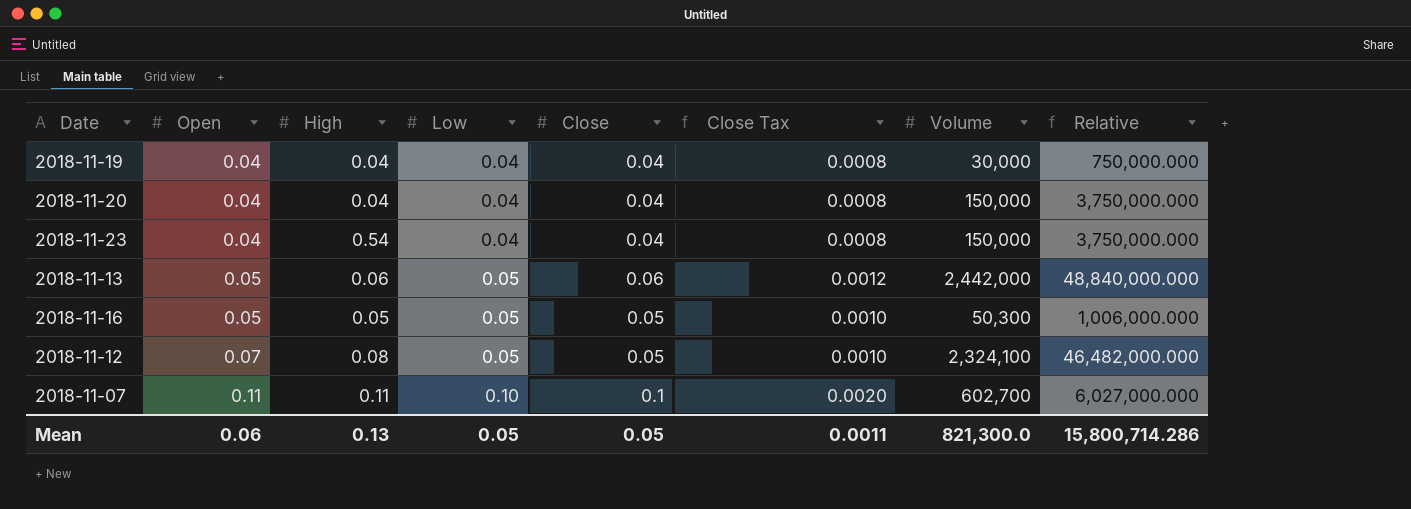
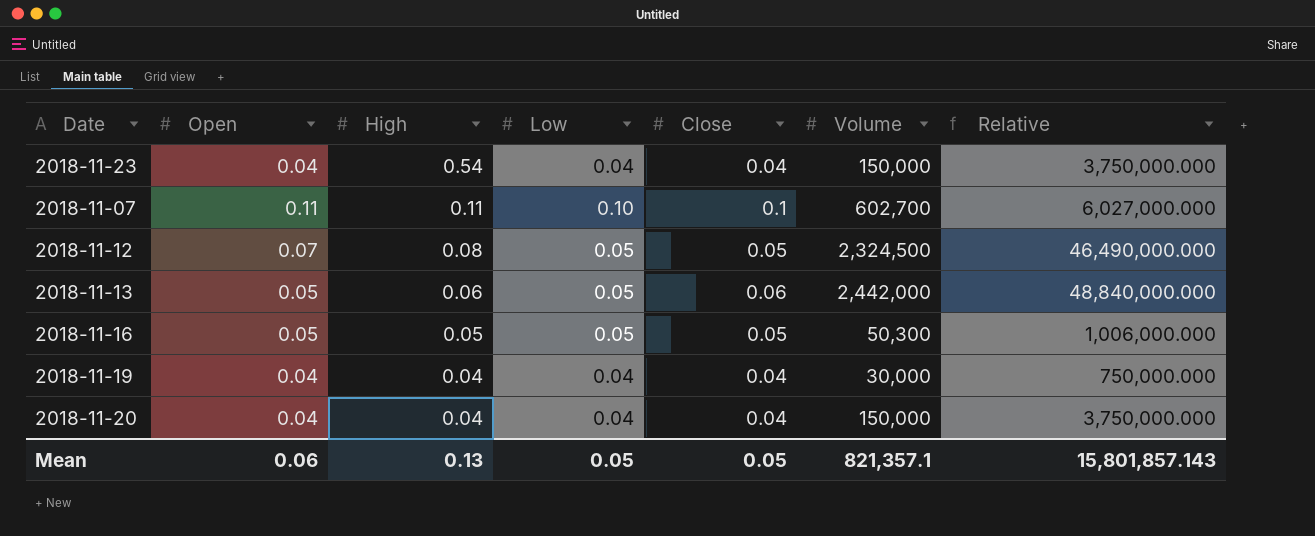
row order: Open ascending -> High descending
column Close Tax | formula: [Close] * 0.02 -> none
2018-11-12 | Volume: 2,324,100 -> 2,324,500
2018-11-12 | Relative: 46,482,000.000 -> 46,490,000.000
Mean | Volume: 821,300.0 -> 821,357.1
Mean | Relative: 15,800,714.286 -> 15,801,857.143

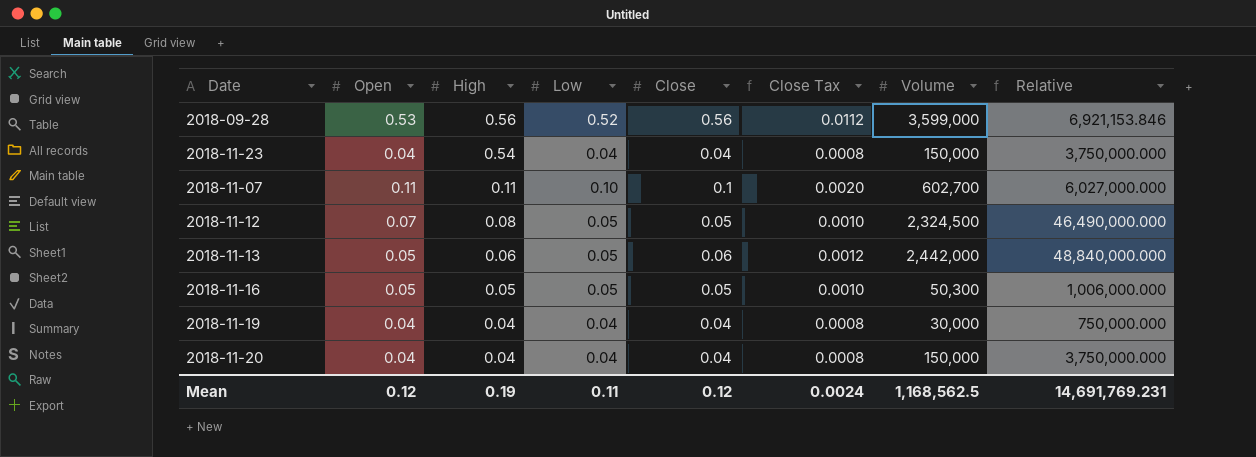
column Close Tax | formula: none -> [Close] * 0.02
row 2018-09-28: none -> 0.53 | 0.56 | 0.52 | 0.56 | 0.0112 | 3,599,000 | 6,921,153.846
Mean | Open: 0.06 -> 0.12
Mean | High: 0.13 -> 0.19
Mean | Low: 0.05 -> 0.11
Mean | Close: 0.05 -> 0.12
Mean | Volume: 821,357.1 -> 1,168,562.5
Mean | Relative: 15,801,857.143 -> 14,691,769.231

